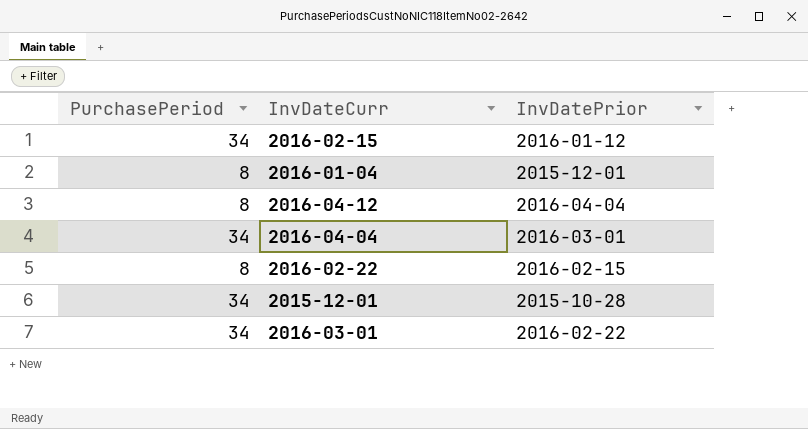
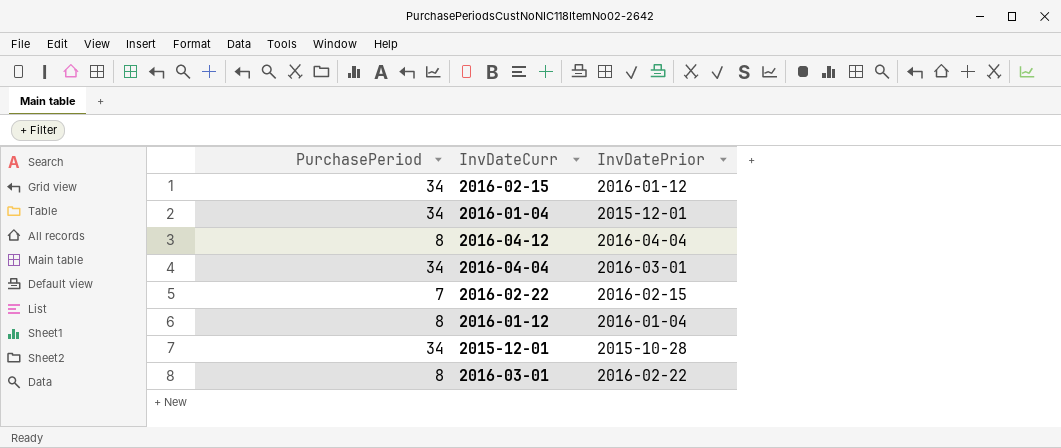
2016-01-04 | PurchasePeriod: 8 -> 34
2016-02-22 | PurchasePeriod: 8 -> 7
row 2016-01-12: none -> 8 | 2016-01-04
2016-03-01 | PurchasePeriod: 34 -> 8

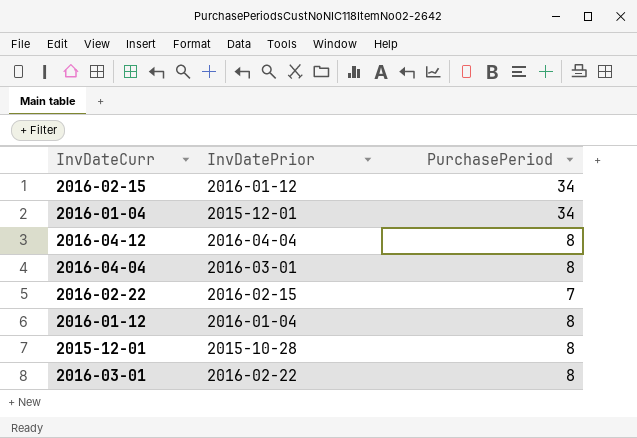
column PurchasePeriod | position: 1 -> 3
2016-04-04 | PurchasePeriod: 34 -> 8
2015-12-01 | PurchasePeriod: 34 -> 8

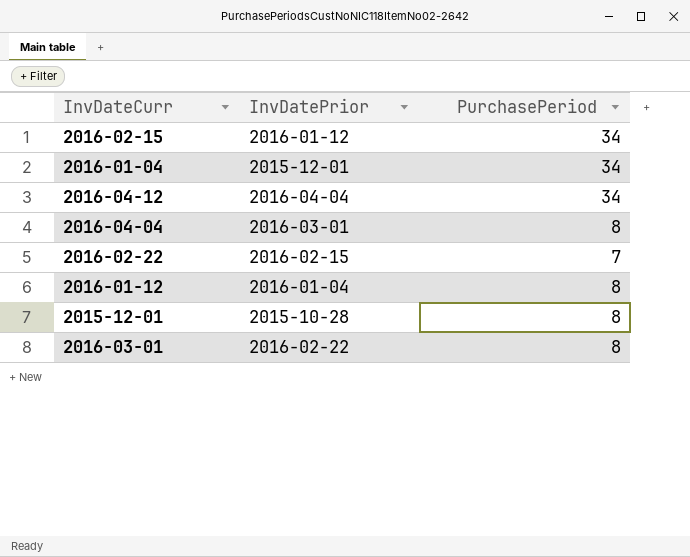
2016-04-12 | PurchasePeriod: 8 -> 34

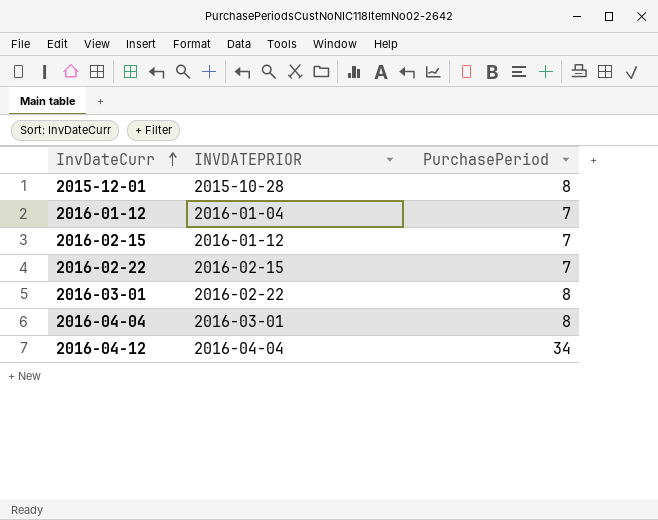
row order: none -> InvDateCurr ascending
column name: InvDatePrior -> INVDATEPRIOR
row 2016-01-04: 2015-12-01 | 34 -> none
2016-01-12 | PurchasePeriod: 8 -> 7
2016-02-15 | PurchasePeriod: 34 -> 7

